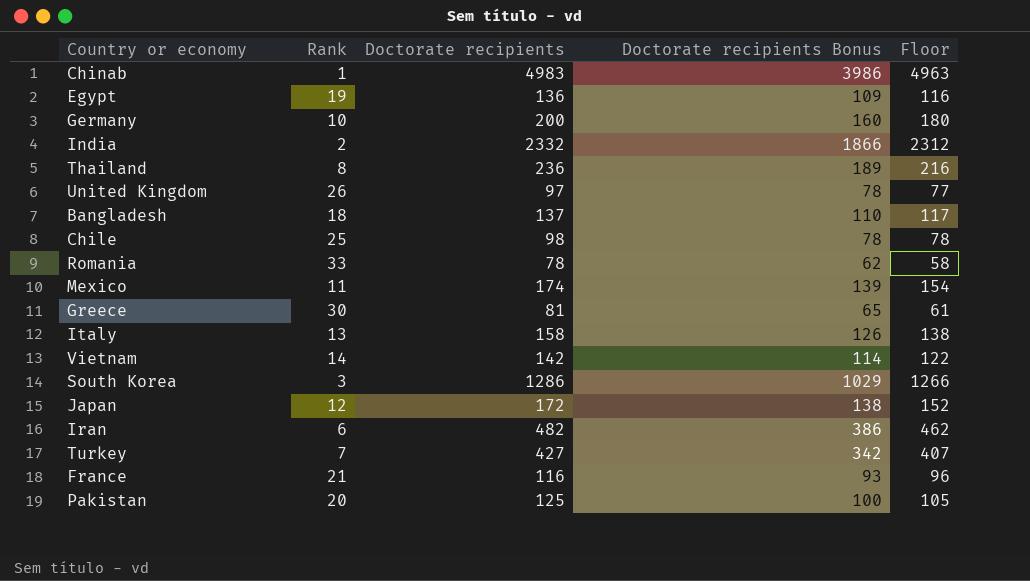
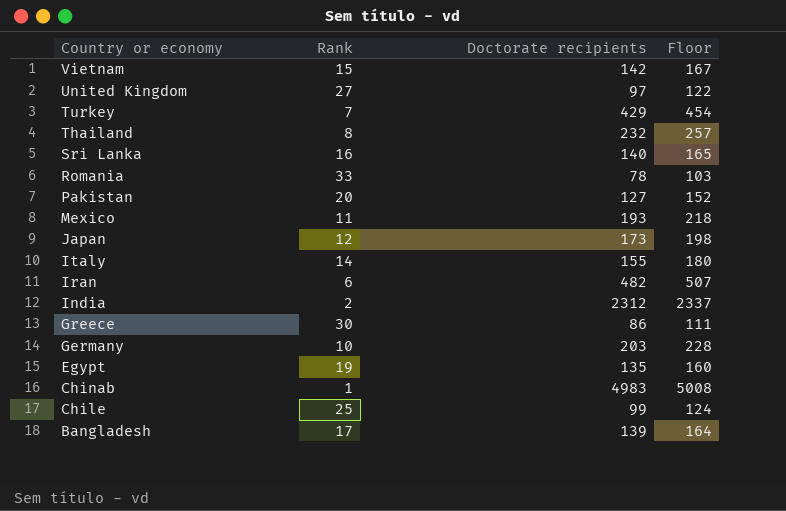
row order: none -> Country or economy descending
column Doctorate recipients Bonus | formula: [Doctorate recipients] * 0.8 -> none
column Floor | formula: [Doctorate recipients] - 20 -> [Doctorate recipients] + 25
row South Korea: 3 | 1286 | 1029 | 1266 -> none
row France: 21 | 116 | 93 | 96 -> none
Vietnam | Rank: 14 -> 15
United Kingdom | Rank: 26 -> 27
Turkey | Doctorate recipients: 427 -> 429
Thailand | Doctorate recipients: 236 -> 232
row Sri Lanka: none -> 16 | 140 | 165
Pakistan | Doctorate recipients: 125 -> 127
Mexico | Doctorate recipients: 174 -> 193
Japan | Doctorate recipients: 172 -> 173
Italy | Rank: 13 -> 14
Italy | Doctorate recipients: 158 -> 155
India | Doctorate recipients: 2332 -> 2312
Greece | Doctorate recipients: 81 -> 86
Germany | Doctorate recipients: 200 -> 203
Egypt | Doctorate recipients: 136 -> 135
Chile | Doctorate recipients: 98 -> 99
Bangladesh | Rank: 18 -> 17
Bangladesh | Doctorate recipients: 137 -> 139

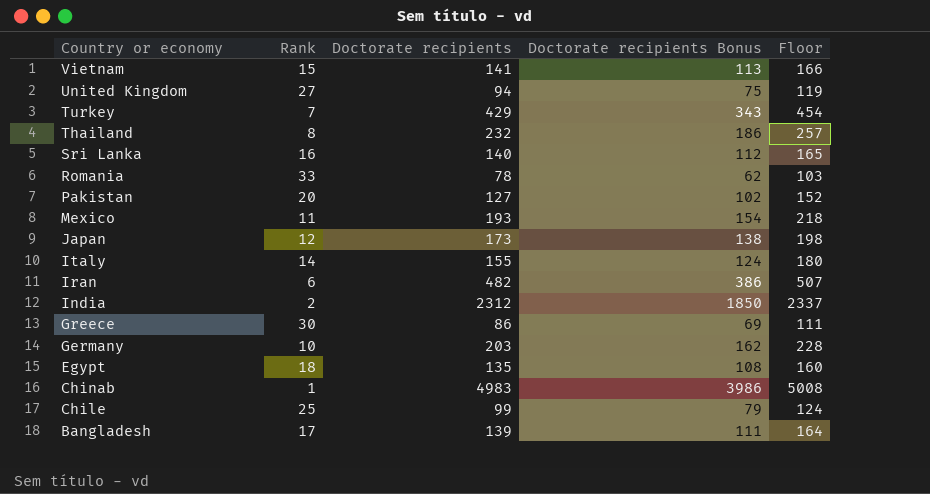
column Doctorate recipients Bonus | formula: none -> [Doctorate recipients] * 0.8
Vietnam | Doctorate recipients: 142 -> 141
Vietnam | Floor: 167 -> 166
United Kingdom | Doctorate recipients: 97 -> 94
United Kingdom | Floor: 122 -> 119
Egypt | Rank: 19 -> 18

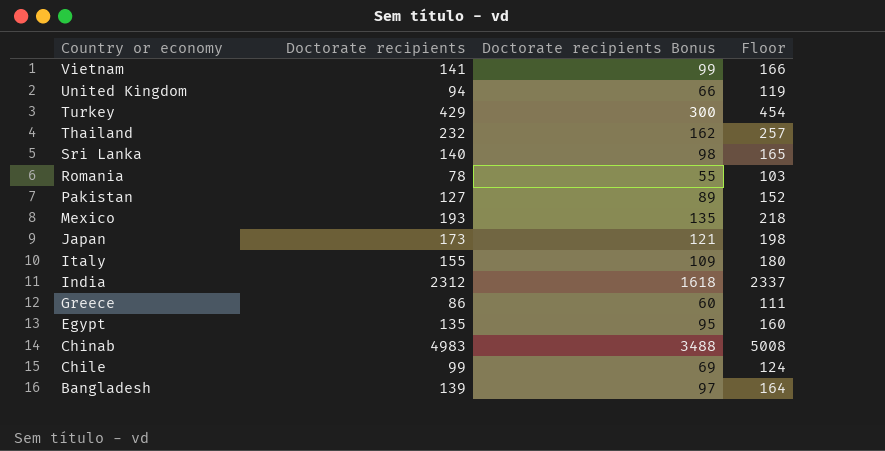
column Rank | position: 2 -> none
column Doctorate recipients Bonus | formula: [Doctorate recipients] * 0.8 -> [Doctorate recipients] * 0.7
row Iran: 6 | 482 | 386 | 507 -> none
row Germany: 10 | 203 | 162 | 228 -> none

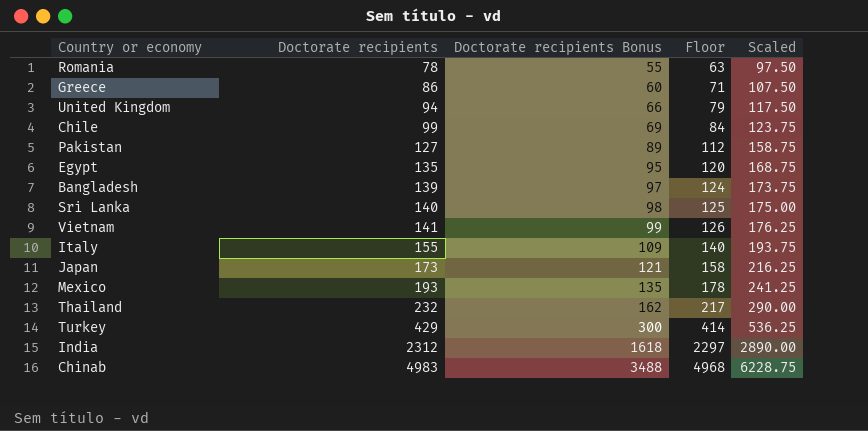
row order: Country or economy descending -> Doctorate recipients ascending
column Floor | formula: [Doctorate recipients] + 25 -> [Doctorate recipients] - 15
column Scaled | formula: none -> [Doctorate recipients] * 1.25

